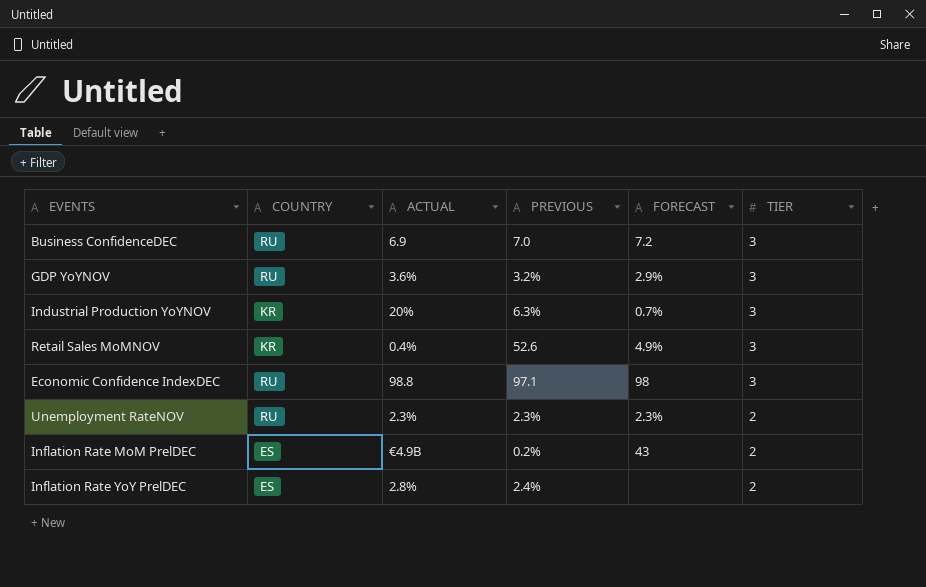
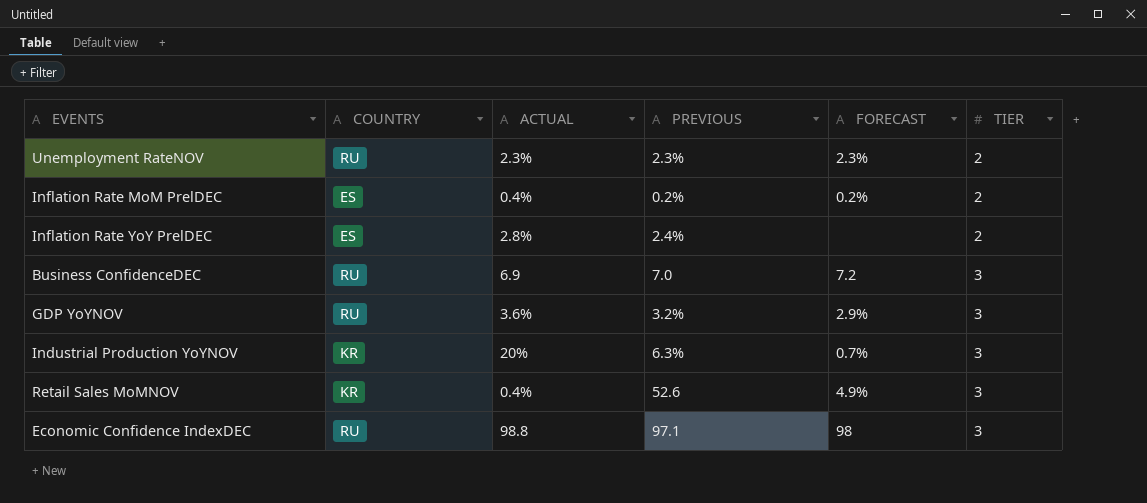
row order: TIER descending -> TIER ascending
Inflation Rate MoM PrelDEC | ACTUAL: €4.9B -> 0.4%
Inflation Rate MoM PrelDEC | FORECAST: 43 -> 0.2%

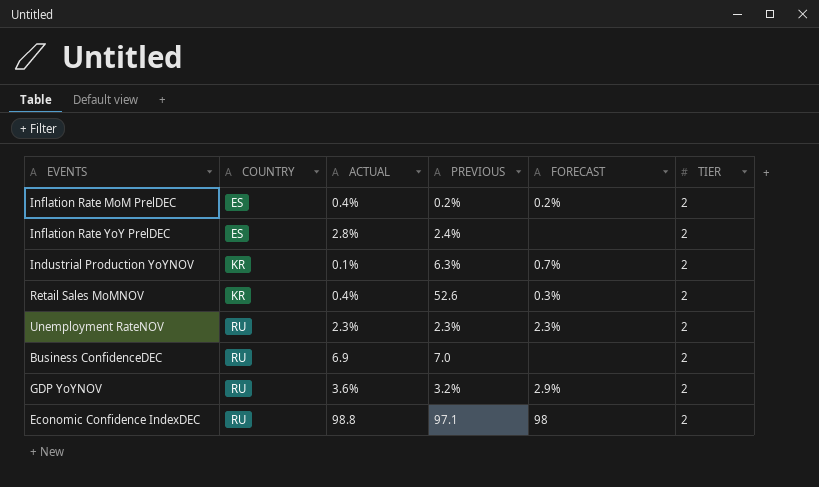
row order: TIER ascending -> COUNTRY ascending
Industrial Production YoYNOV | ACTUAL: 20% -> 0.1%
Industrial Production YoYNOV | TIER: 3 -> 2
Retail Sales MoMNOV | FORECAST: 4.9% -> 0.3%
Retail Sales MoMNOV | TIER: 3 -> 2
Business ConfidenceDEC | FORECAST: 7.2 -> none
Business ConfidenceDEC | TIER: 3 -> 2
GDP YoYNOV | TIER: 3 -> 2
Economic Confidence IndexDEC | TIER: 3 -> 2

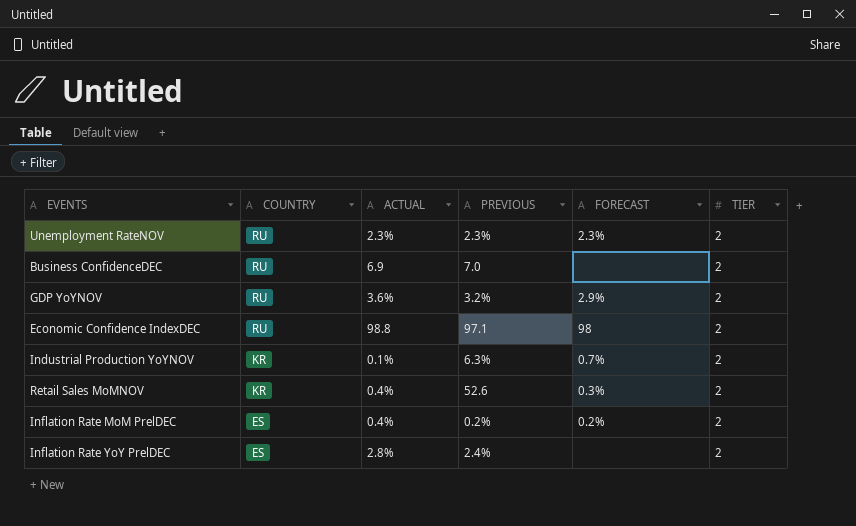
row order: COUNTRY ascending -> COUNTRY descending

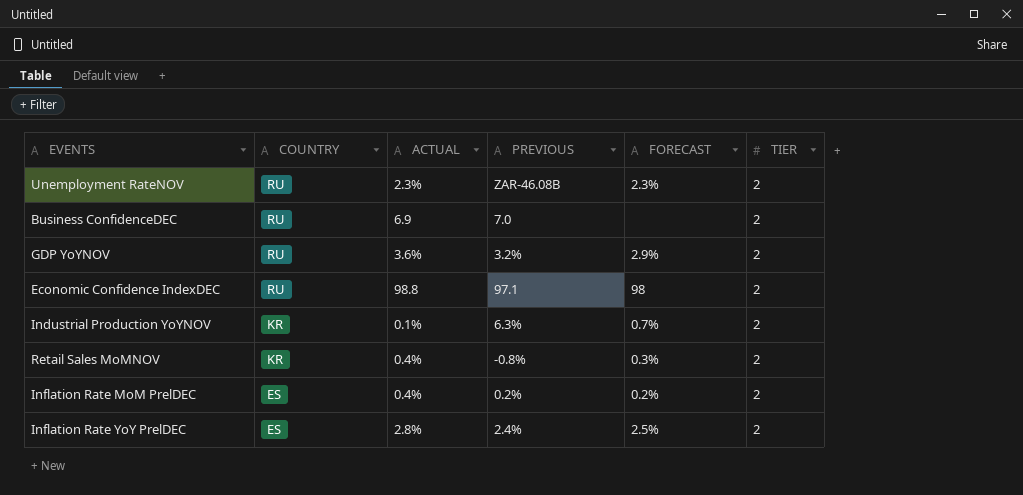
Unemployment RateNOV | PREVIOUS: 2.3% -> ZAR-46.08B
Retail Sales MoMNOV | PREVIOUS: 52.6 -> -0.8%
Inflation Rate YoY PrelDEC | FORECAST: none -> 2.5%

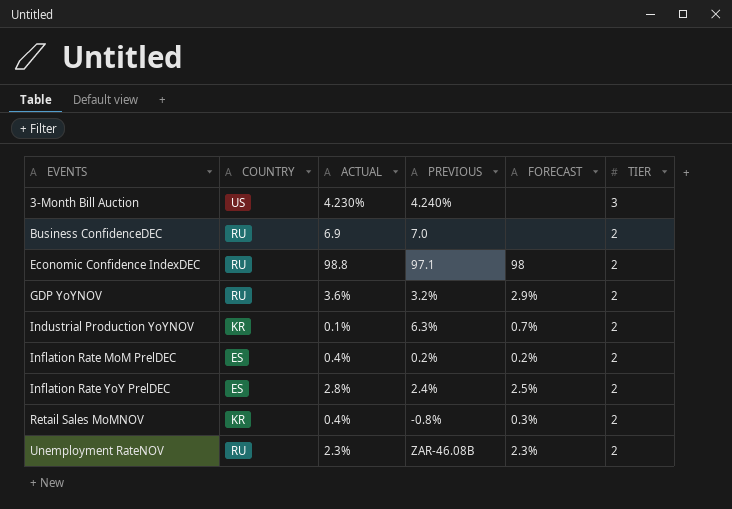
row order: COUNTRY descending -> EVENTS ascending
row 3-Month Bill Auction: none -> US | 4.230% | 4.240% | none | 3

